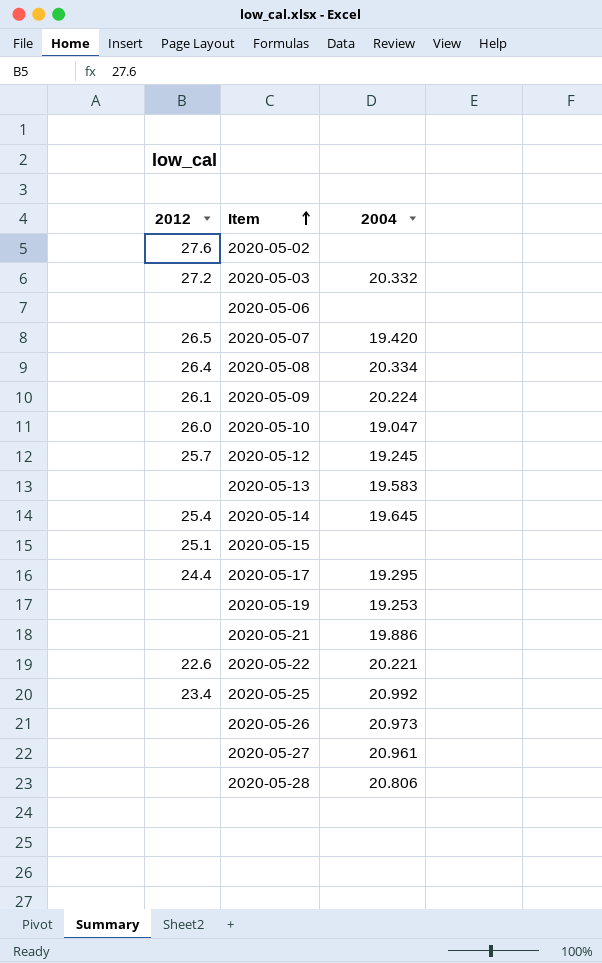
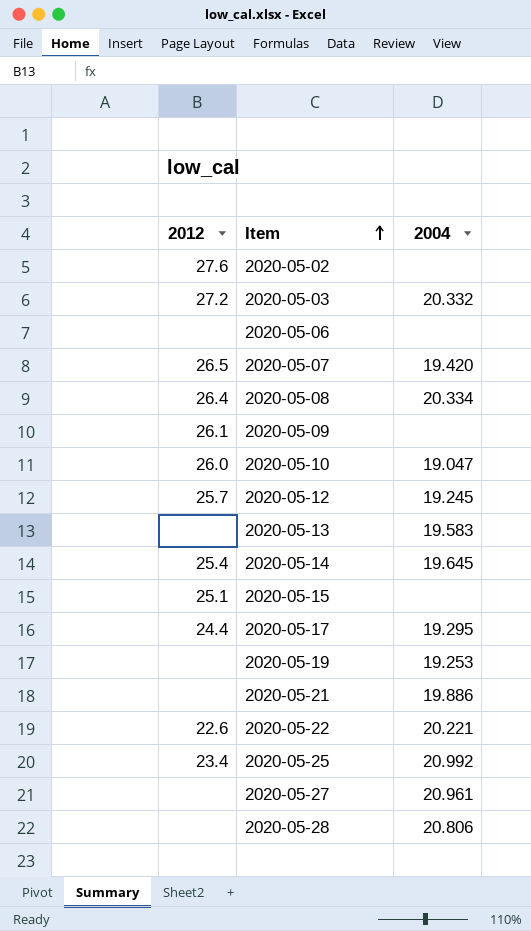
row 2020-05-26: none | 20.973 -> none
2020-05-09 | 2004: 20.224 -> none

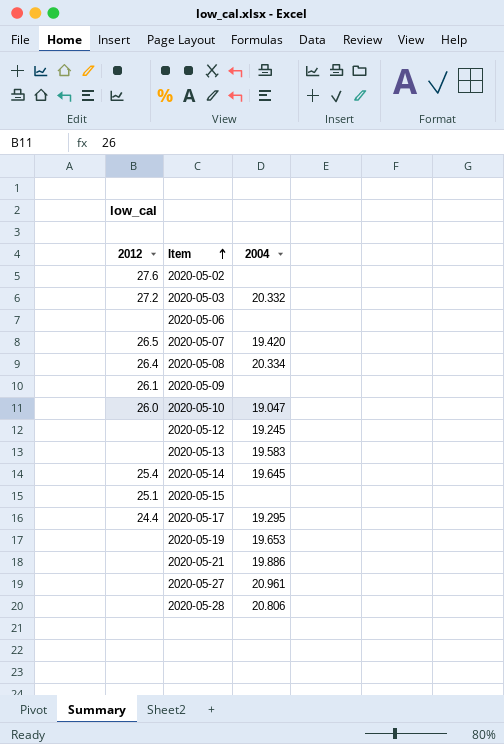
row 2020-05-22: 22.6 | 20.221 -> none
row 2020-05-25: 23.4 | 20.992 -> none
2020-05-12 | 2012: 25.7 -> none
2020-05-19 | 2004: 19.253 -> 19.653

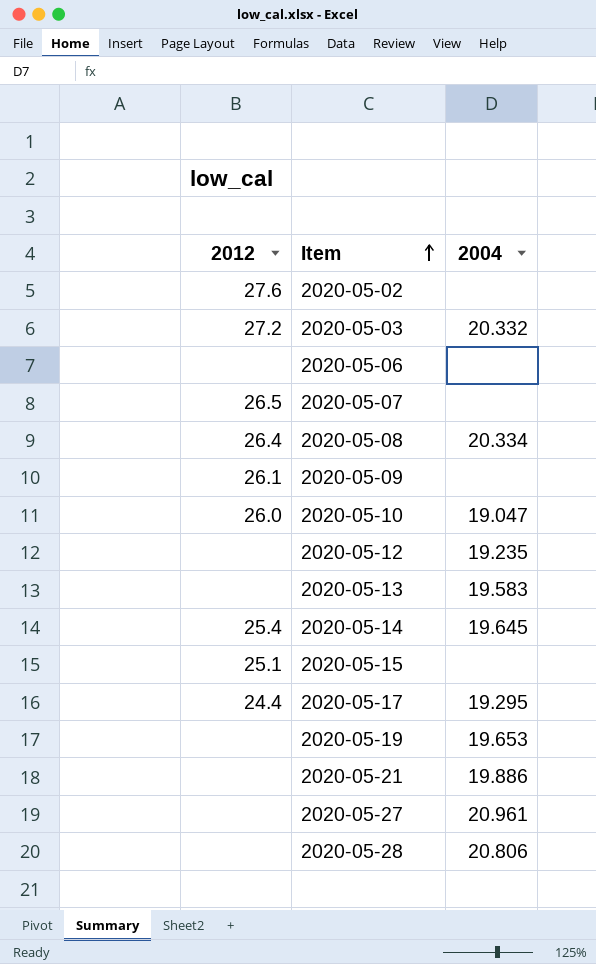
2020-05-07 | 2004: 19.420 -> none
2020-05-12 | 2004: 19.245 -> 19.235

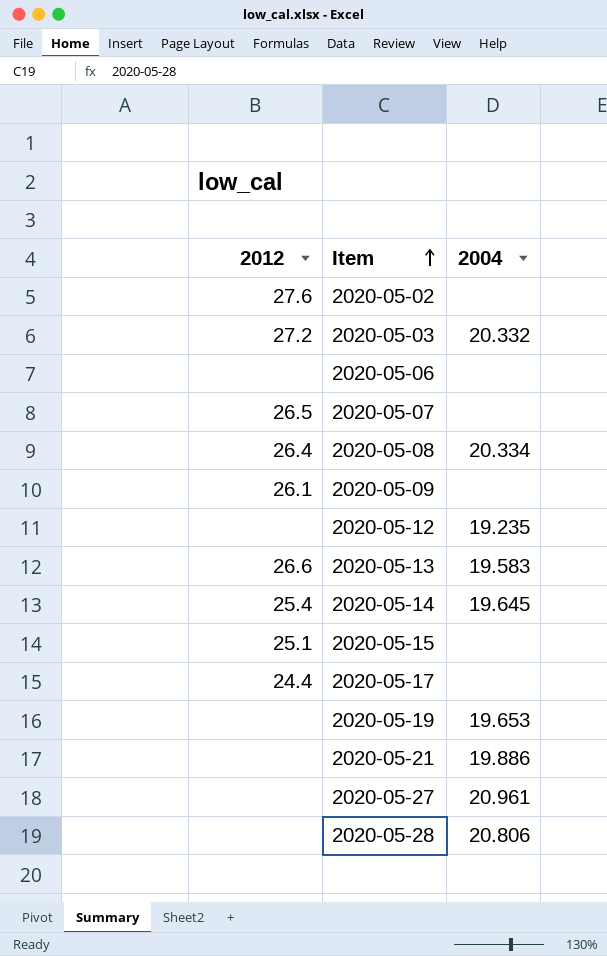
row 2020-05-10: 26.0 | 19.047 -> none
2020-05-13 | 2012: none -> 26.6
2020-05-17 | 2004: 19.295 -> none

